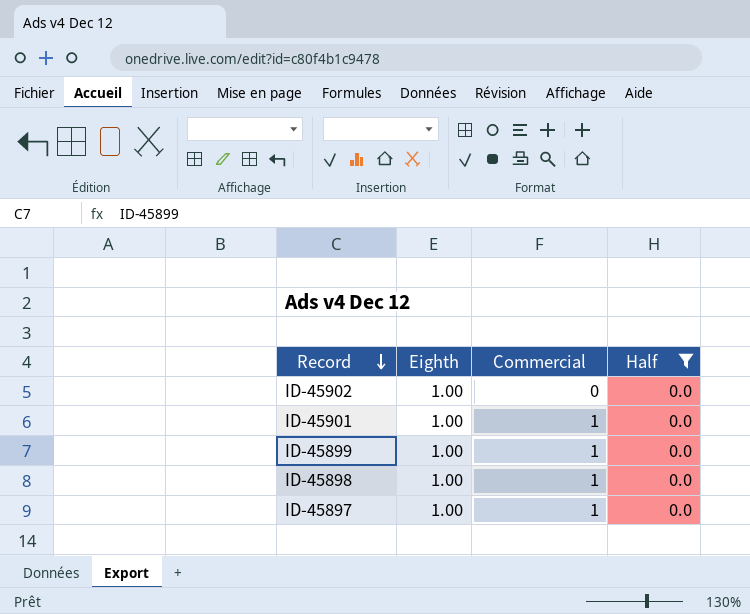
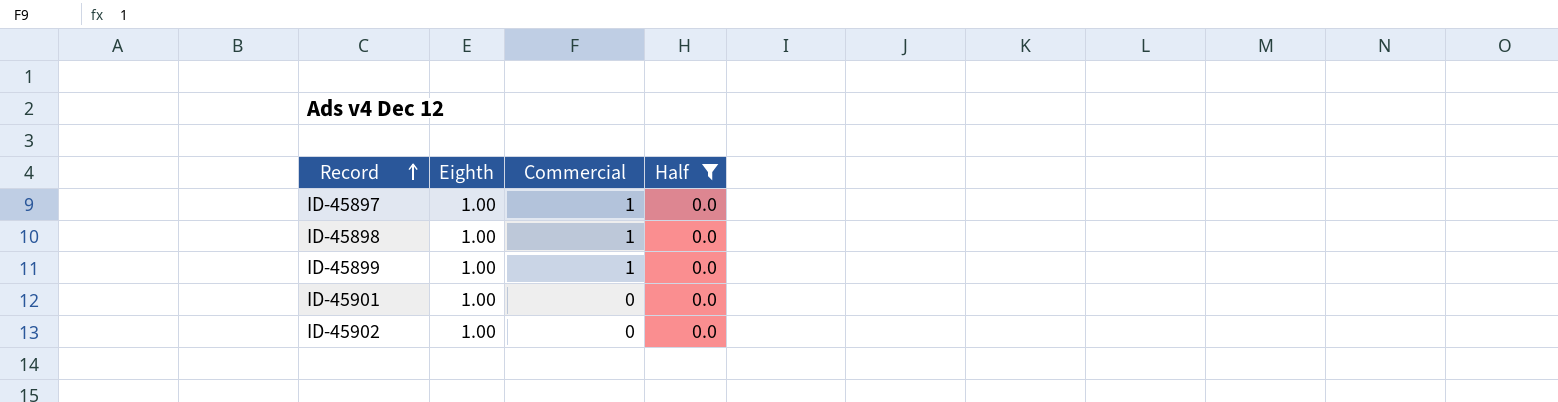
row order: Record descending -> Record ascending
ID-45901 | Commercial: 1 -> 0

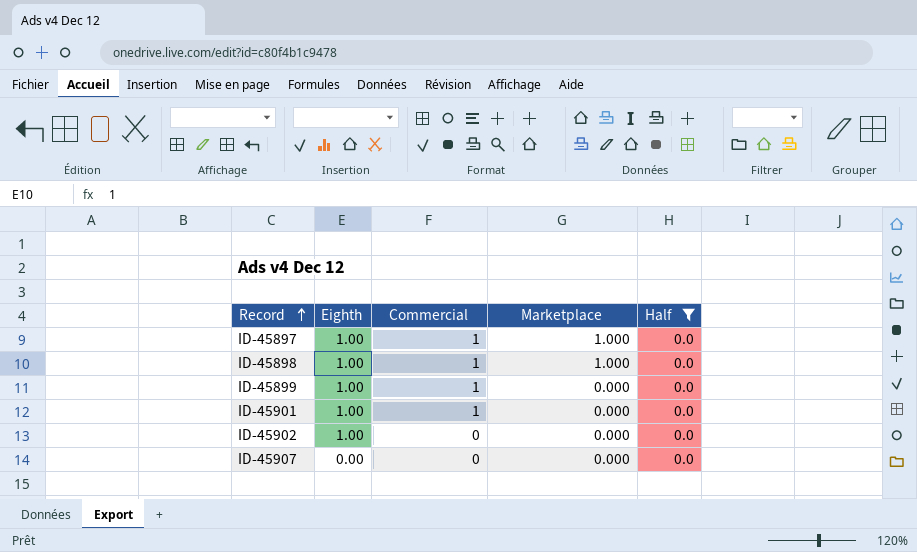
column Marketplace | position: none -> 4
ID-45901 | Commercial: 0 -> 1
row ID-45907: none -> 0.00 | 0 | 0.000 | 0.0

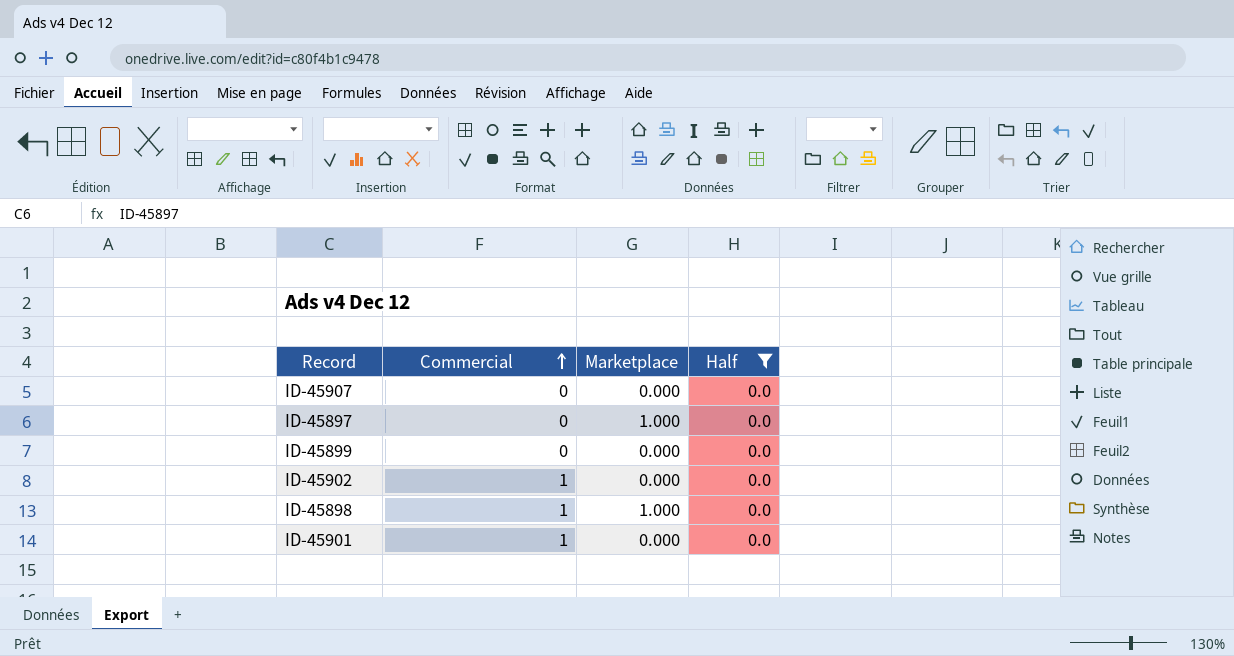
row order: Record ascending -> Commercial ascending
column Eighth | position: 2 -> none
ID-45897 | Commercial: 1 -> 0
ID-45899 | Commercial: 1 -> 0
ID-45902 | Commercial: 0 -> 1

